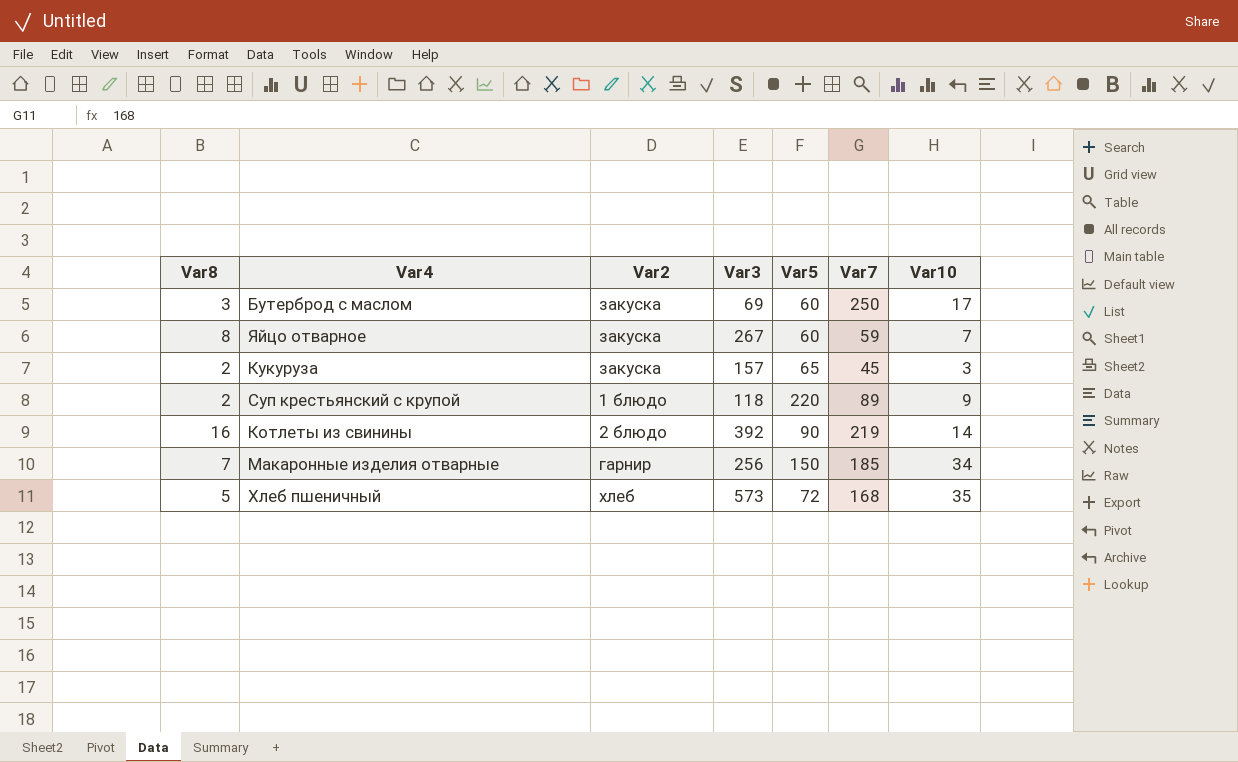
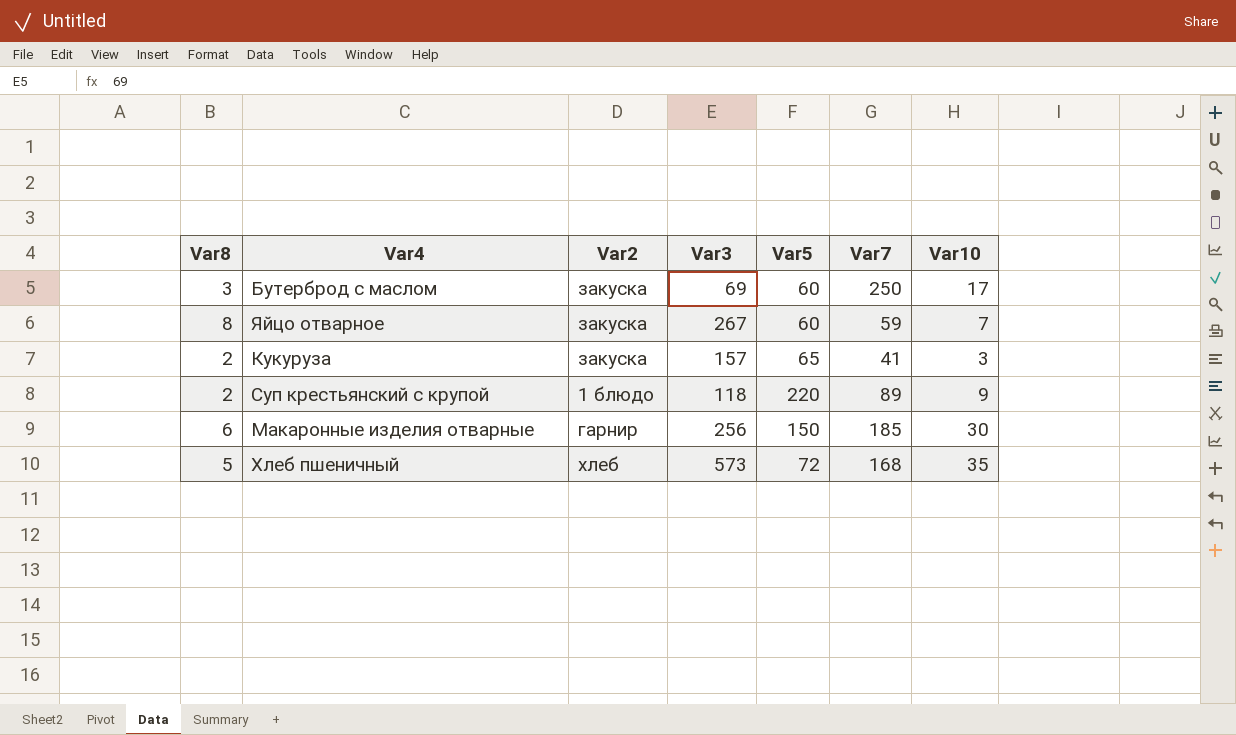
row Котлеты из свинины: 16 | 2 блюдо | 392 | 90 | 219 | 14 -> none
Кукуруза | Var7: 45 -> 41
Макаронные изделия отварные | Var8: 7 -> 6
Макаронные изделия отварные | Var10: 34 -> 30

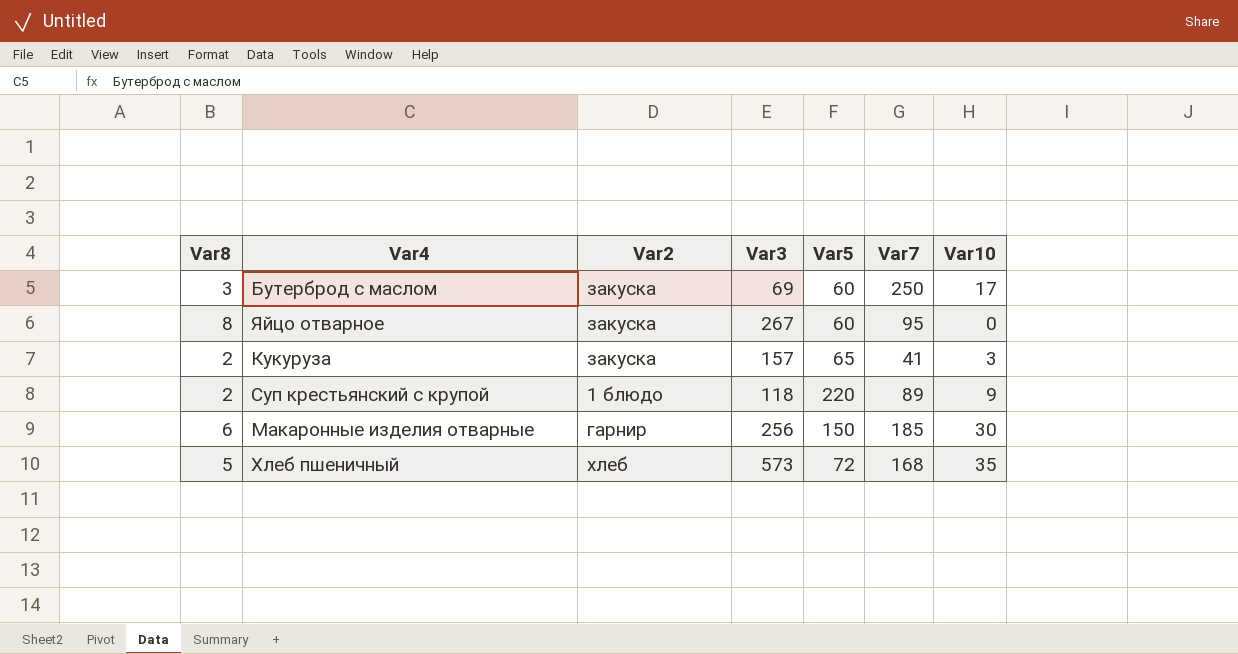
Яйцо отварное | Var7: 59 -> 95
Яйцо отварное | Var10: 7 -> 0

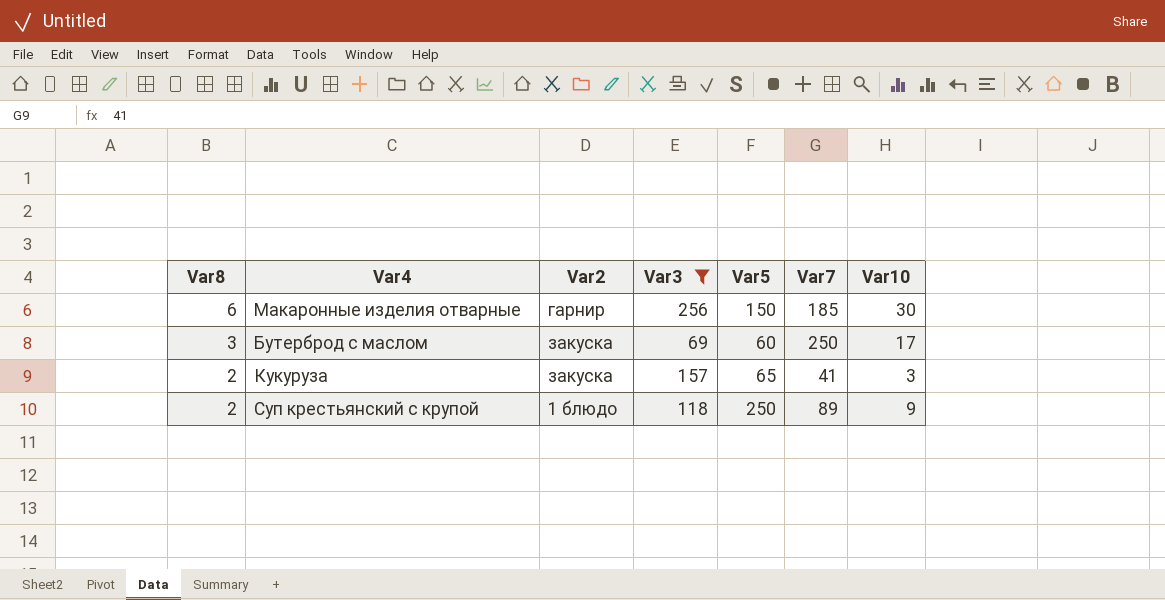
filter: none -> Var3 <= 256
row order: none -> Var8 descending
Суп крестьянский с крупой | Var5: 220 -> 250

